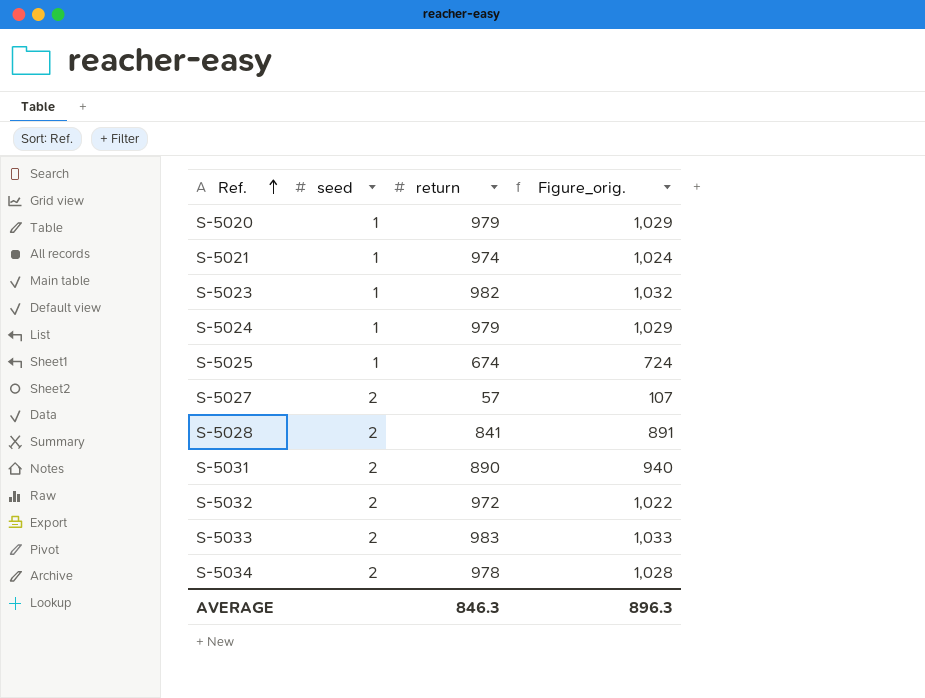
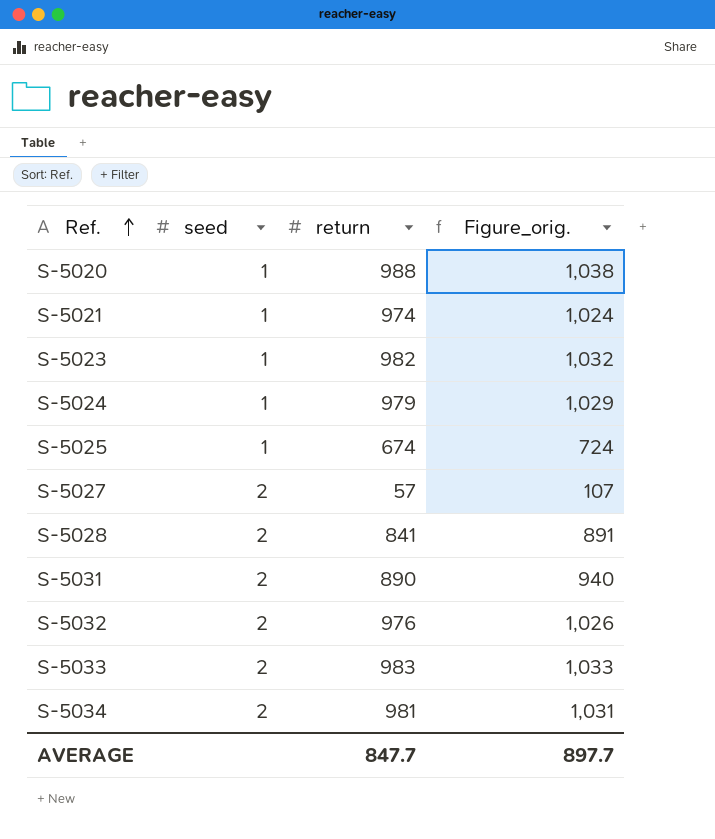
S-5020 | return: 979 -> 988
S-5020 | Figure_orig.: 1,029 -> 1,038
S-5032 | return: 972 -> 976
S-5032 | Figure_orig.: 1,022 -> 1,026
S-5034 | return: 978 -> 981
S-5034 | Figure_orig.: 1,028 -> 1,031
AVERAGE | return: 846.3 -> 847.7
AVERAGE | Figure_orig.: 896.3 -> 897.7

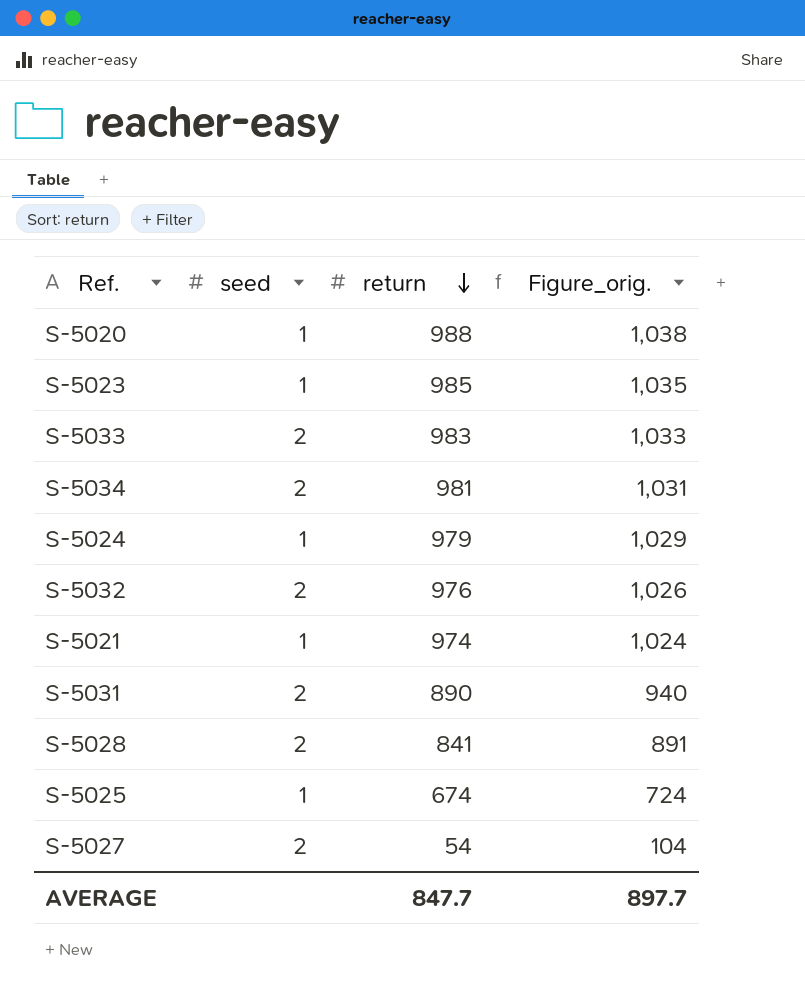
row order: Ref. ascending -> return descending
S-5023 | return: 982 -> 985
S-5023 | Figure_orig.: 1,032 -> 1,035
S-5027 | return: 57 -> 54
S-5027 | Figure_orig.: 107 -> 104

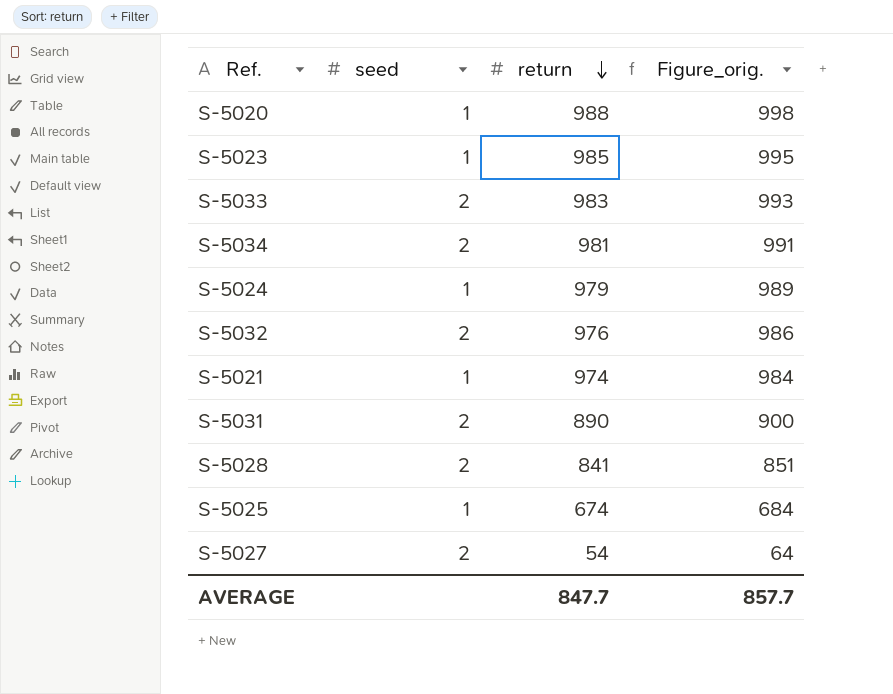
column Figure_orig. | formula: [return] + 50 -> [return] + 10
AVERAGE | Figure_orig.: 897.7 -> 857.7

